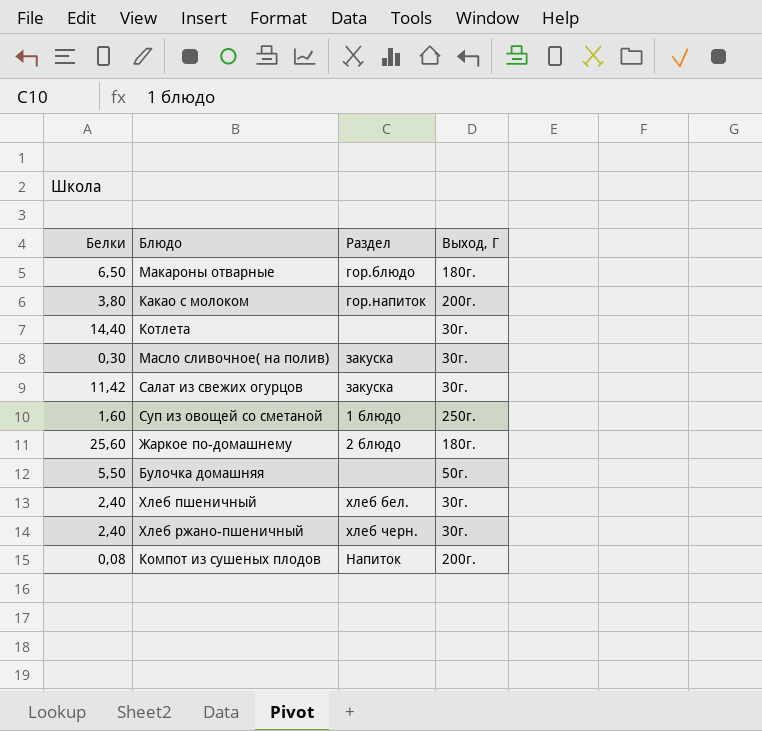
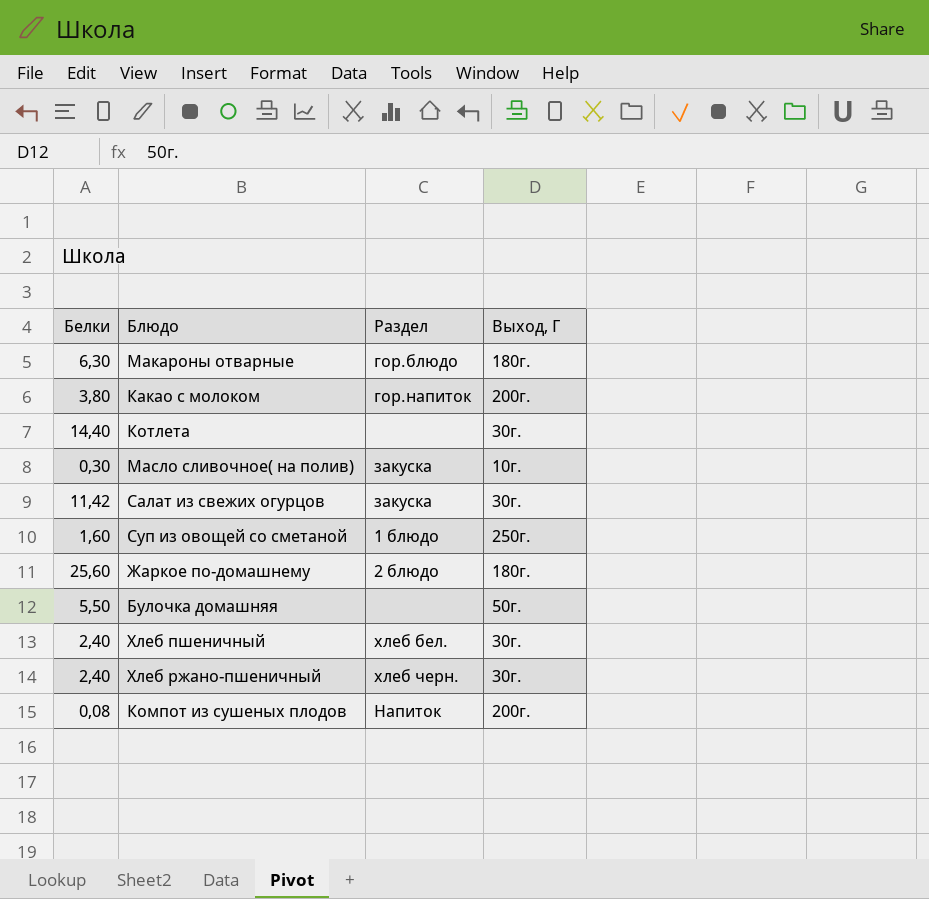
Макароны отварные | Белки: 6,50 -> 6,30
Масло сливочное( на полив) | Выход, Г: 30г. -> 10г.

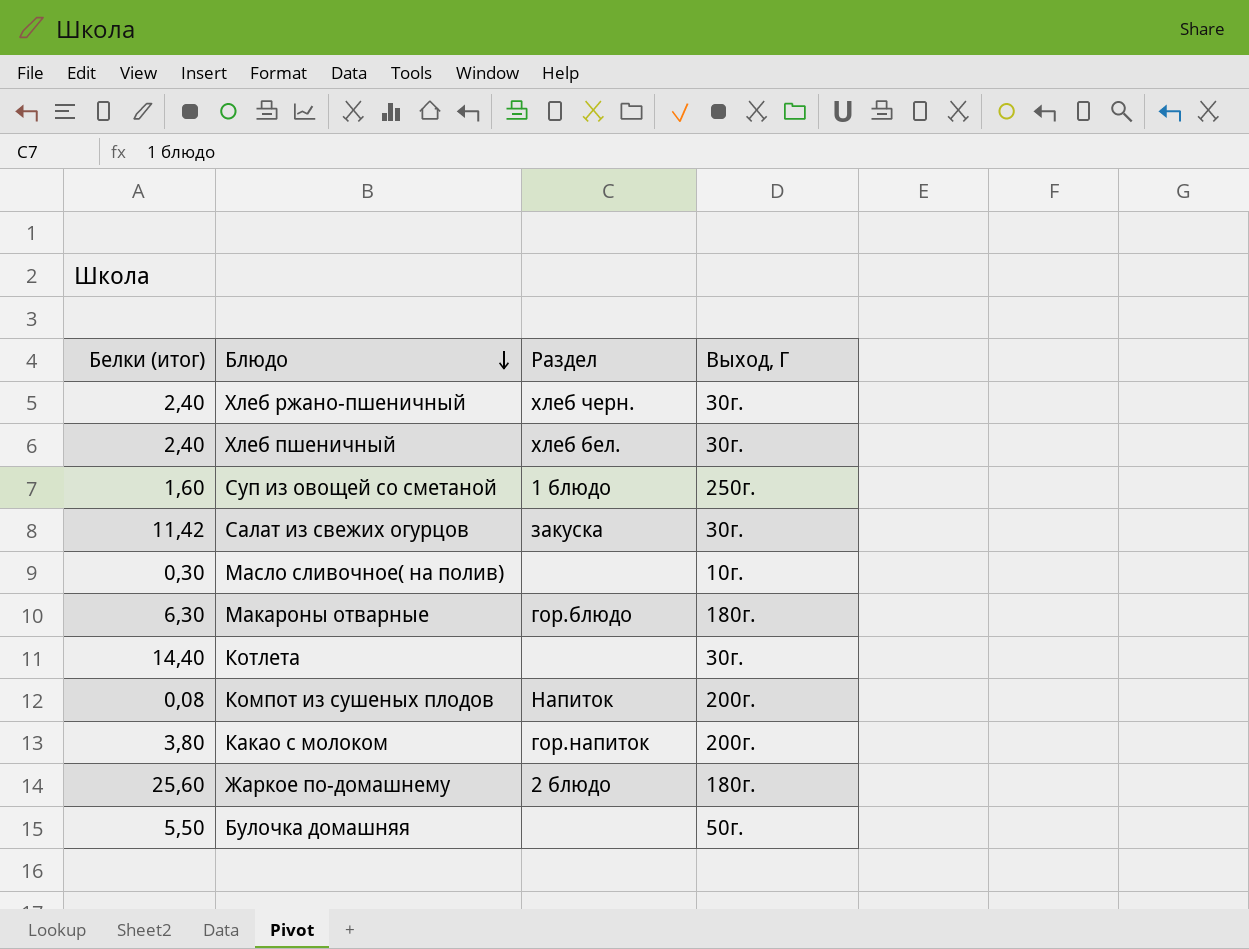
row order: none -> Блюдо descending
column name: Белки -> Белки (итог)
Масло сливочное( на полив) | Раздел: закуска -> none

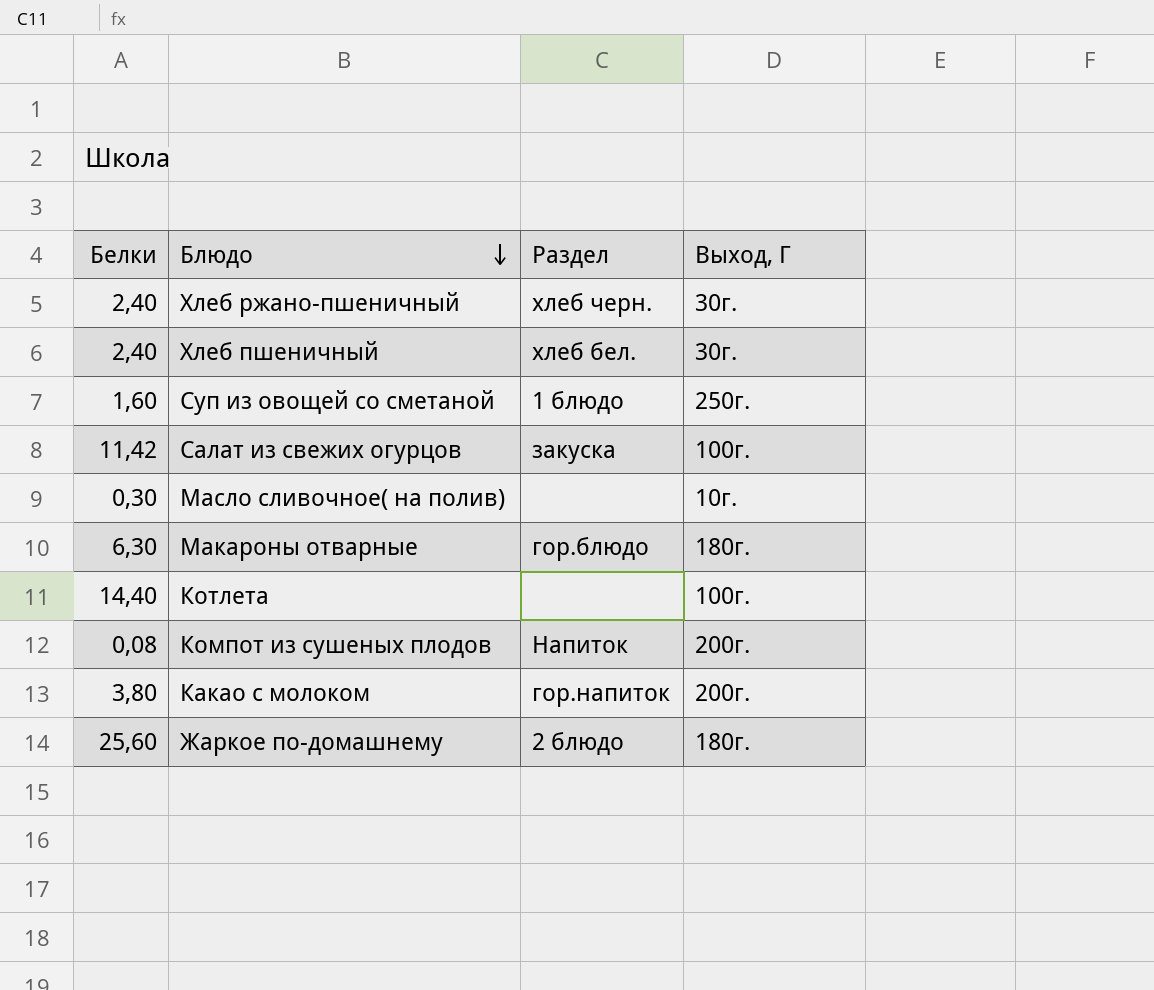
column name: Белки (итог) -> Белки
row Булочка домашняя: 5,50 | none | 50г. -> none
Салат из свежих огурцов | Выход, Г: 30г. -> 100г.
Котлета | Выход, Г: 30г. -> 100г.

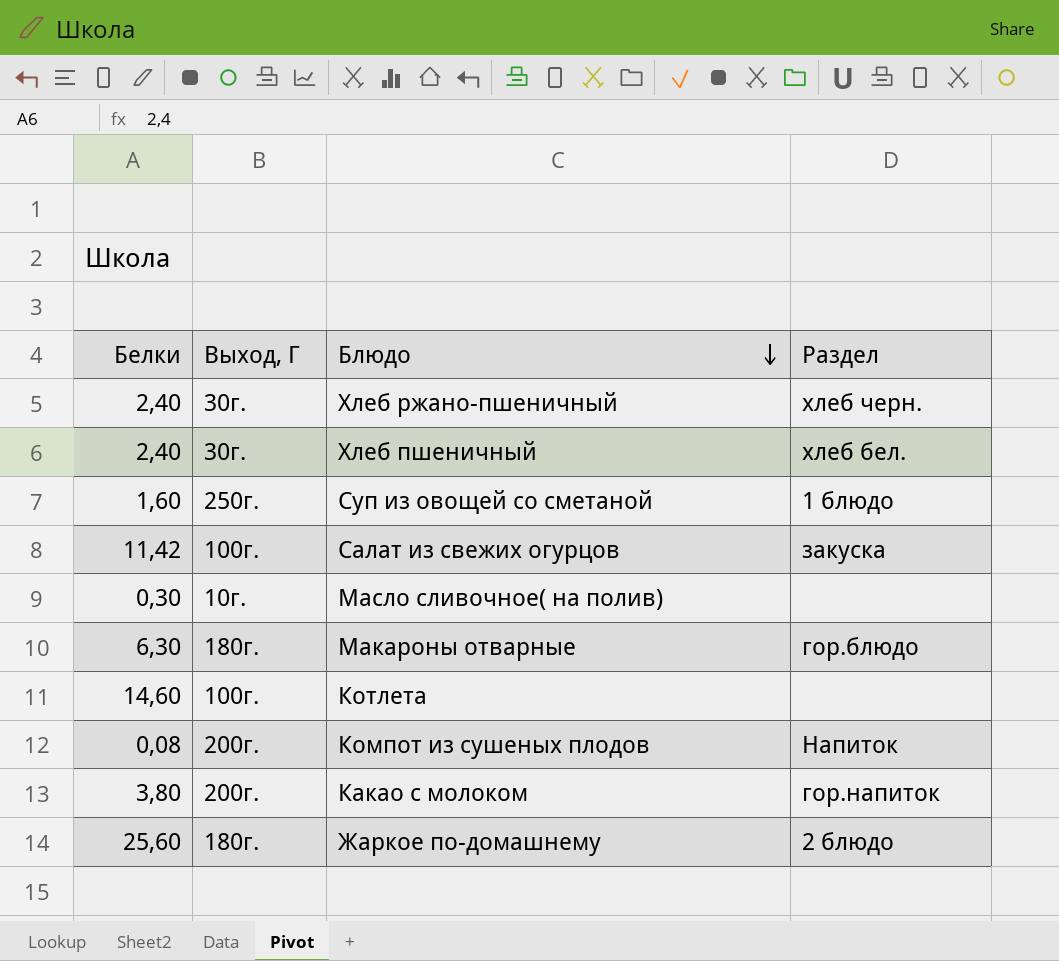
column Выход, Г | position: 4 -> 2
Котлета | Белки: 14,40 -> 14,60

